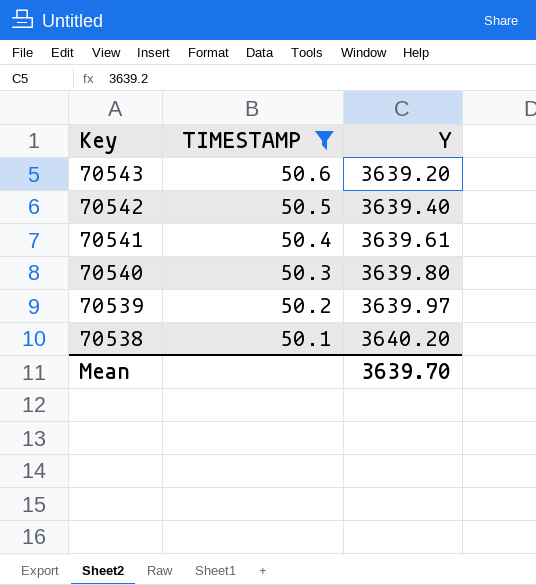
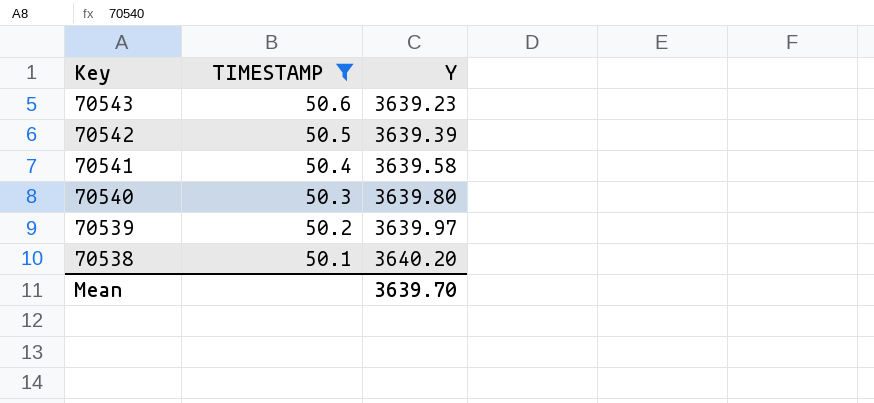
70543 | Y: 3639.20 -> 3639.23
70542 | Y: 3639.40 -> 3639.39
70541 | Y: 3639.61 -> 3639.58

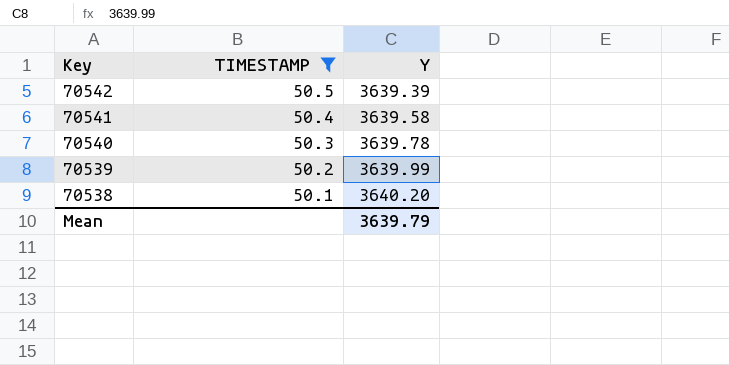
row 70543: 50.6 | 3639.23 -> none
70540 | Y: 3639.80 -> 3639.78
70539 | Y: 3639.97 -> 3639.99
Mean | Y: 3639.70 -> 3639.79

